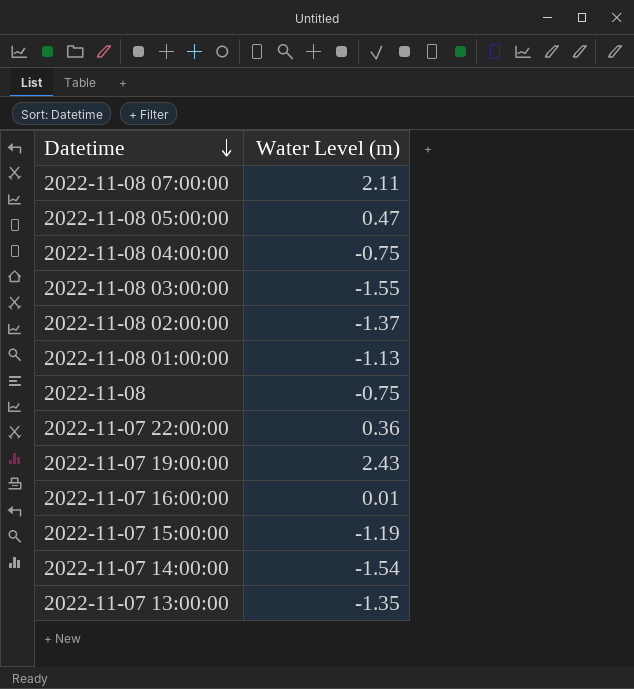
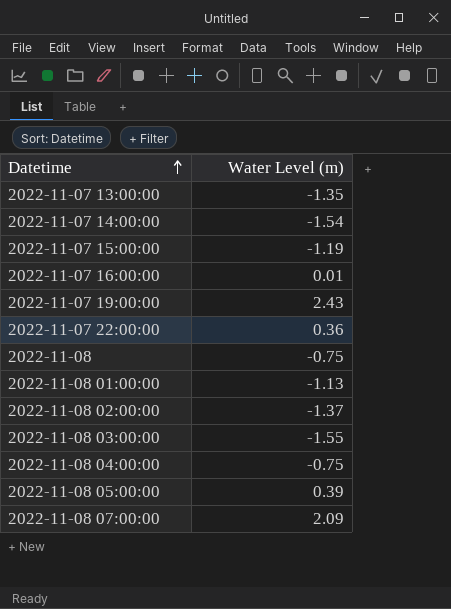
row order: Datetime descending -> Datetime ascending
2022-11-08 05:00:00 | Water Level (m): 0.47 -> 0.39
2022-11-08 07:00:00 | Water Level (m): 2.11 -> 2.09

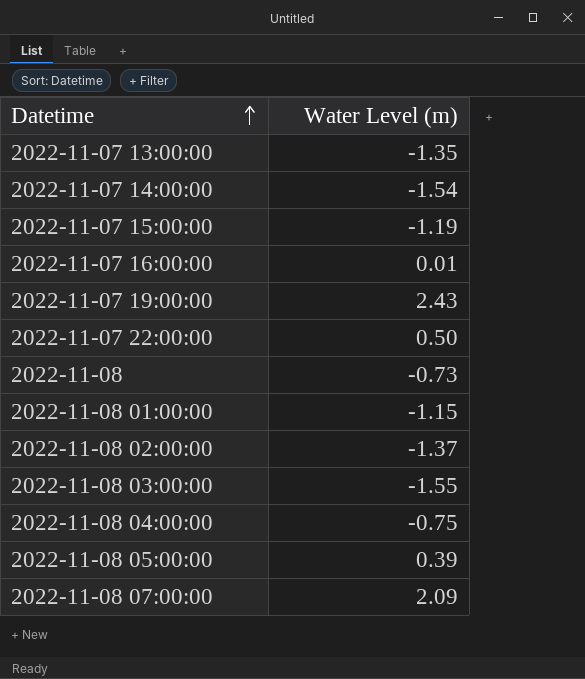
2022-11-07 22:00:00 | Water Level (m): 0.36 -> 0.50
2022-11-08 | Water Level (m): -0.75 -> -0.73
2022-11-08 01:00:00 | Water Level (m): -1.13 -> -1.15

